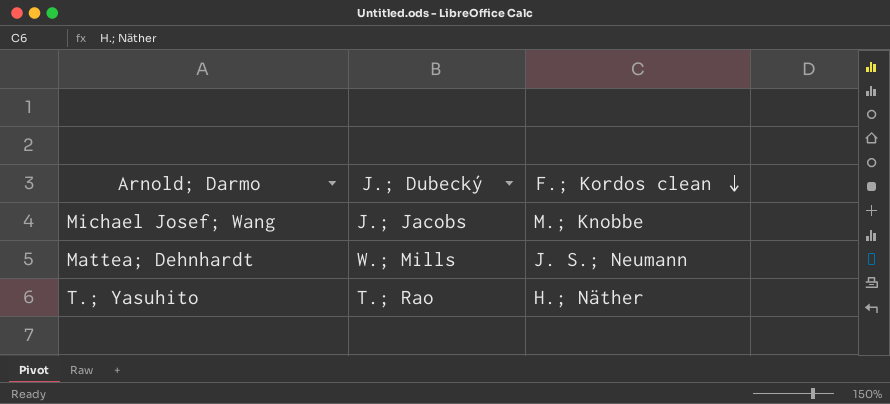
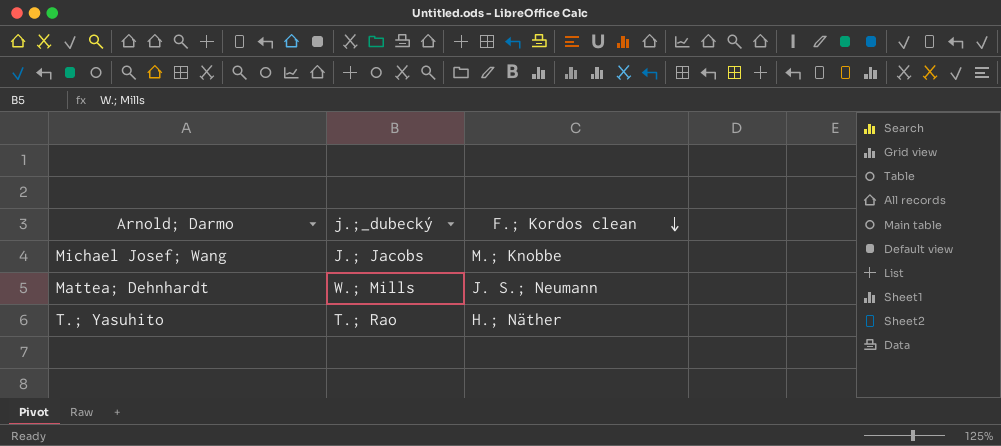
column name: J.; Dubecký -> j.;_dubecký

